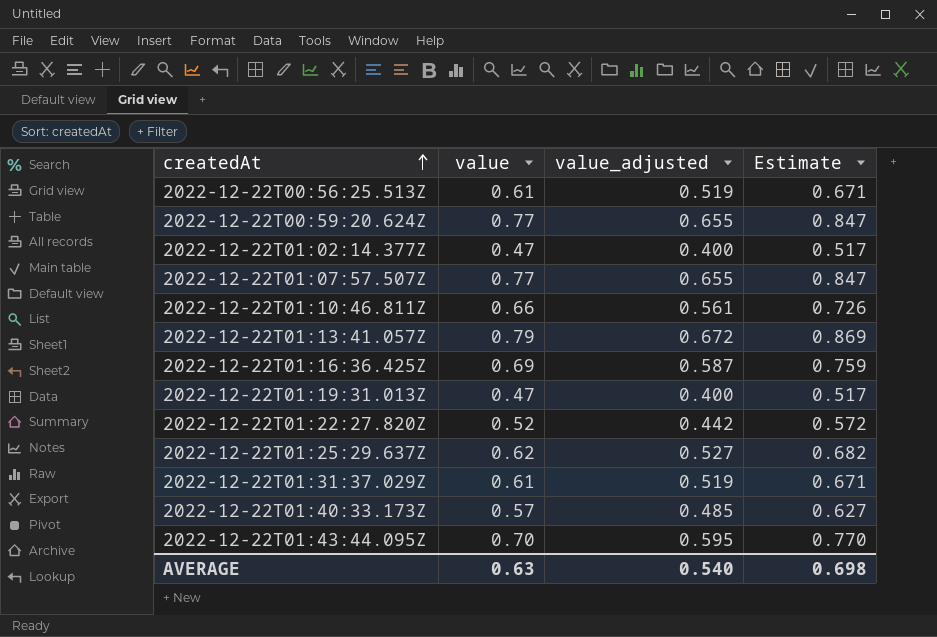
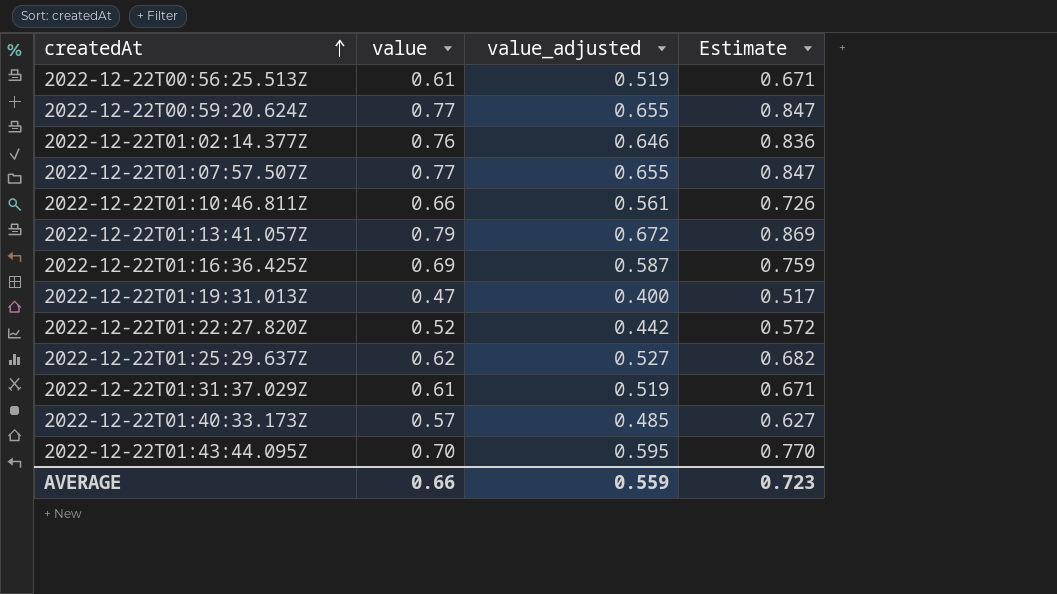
2022-12-22T01:02:14.377Z | value: 0.47 -> 0.76
2022-12-22T01:02:14.377Z | value_adjusted: 0.400 -> 0.646
2022-12-22T01:02:14.377Z | Estimate: 0.517 -> 0.836
AVERAGE | value: 0.63 -> 0.66
AVERAGE | value_adjusted: 0.540 -> 0.559
AVERAGE | Estimate: 0.698 -> 0.723

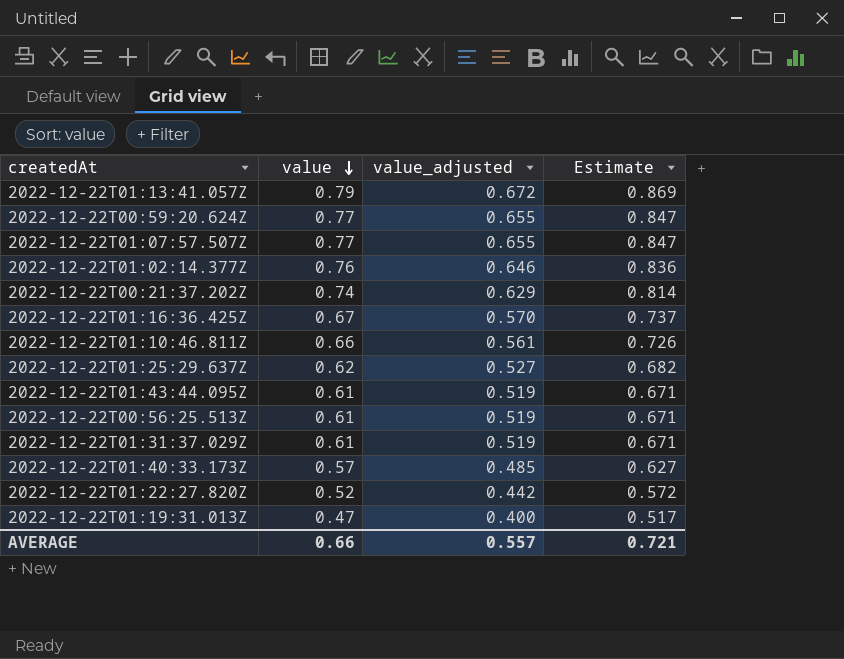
row order: createdAt ascending -> value descending
row 2022-12-22T00:21:37.202Z: none -> 0.74 | 0.629 | 0.814
2022-12-22T01:16:36.425Z | value: 0.69 -> 0.67
2022-12-22T01:16:36.425Z | value_adjusted: 0.587 -> 0.570
2022-12-22T01:16:36.425Z | Estimate: 0.759 -> 0.737
2022-12-22T01:43:44.095Z | value: 0.70 -> 0.61
2022-12-22T01:43:44.095Z | value_adjusted: 0.595 -> 0.519
2022-12-22T01:43:44.095Z | Estimate: 0.770 -> 0.671
AVERAGE | value_adjusted: 0.559 -> 0.557
AVERAGE | Estimate: 0.723 -> 0.721

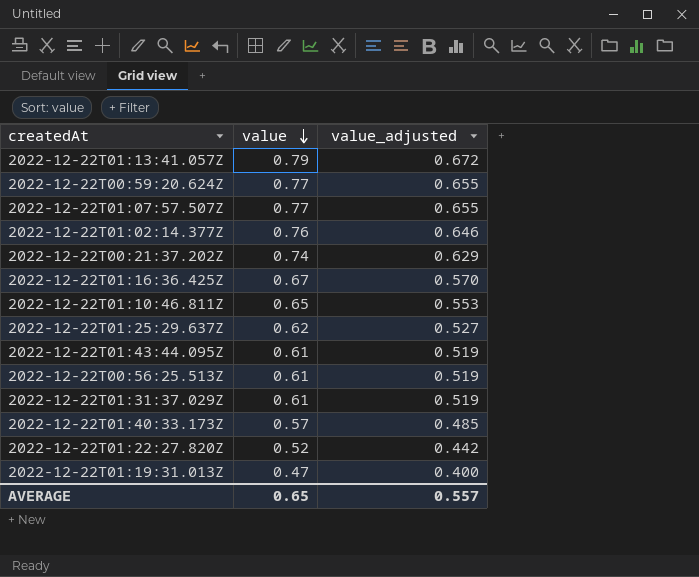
column Estimate | formula: [value] * 1.1 -> none
2022-12-22T01:10:46.811Z | value: 0.66 -> 0.65
2022-12-22T01:10:46.811Z | value_adjusted: 0.561 -> 0.553
AVERAGE | value: 0.66 -> 0.65

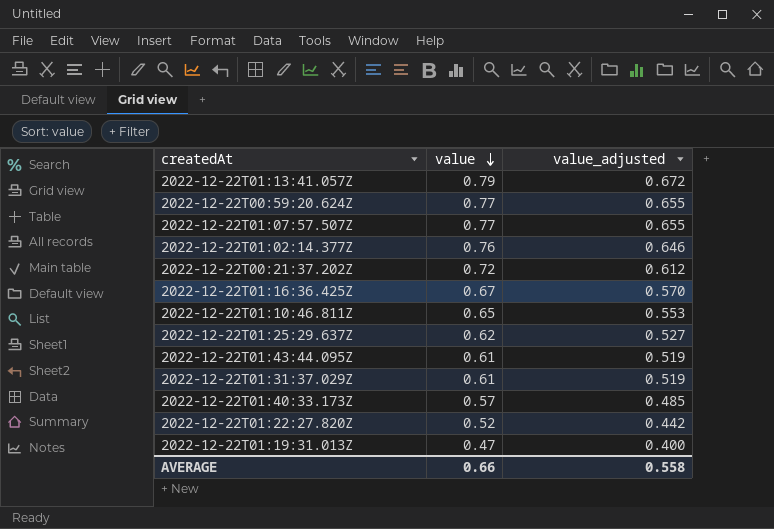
row 2022-12-22T00:56:25.513Z: 0.61 | 0.519 -> none
2022-12-22T00:21:37.202Z | value: 0.74 -> 0.72
2022-12-22T00:21:37.202Z | value_adjusted: 0.629 -> 0.612
AVERAGE | value: 0.65 -> 0.66
AVERAGE | value_adjusted: 0.557 -> 0.558

